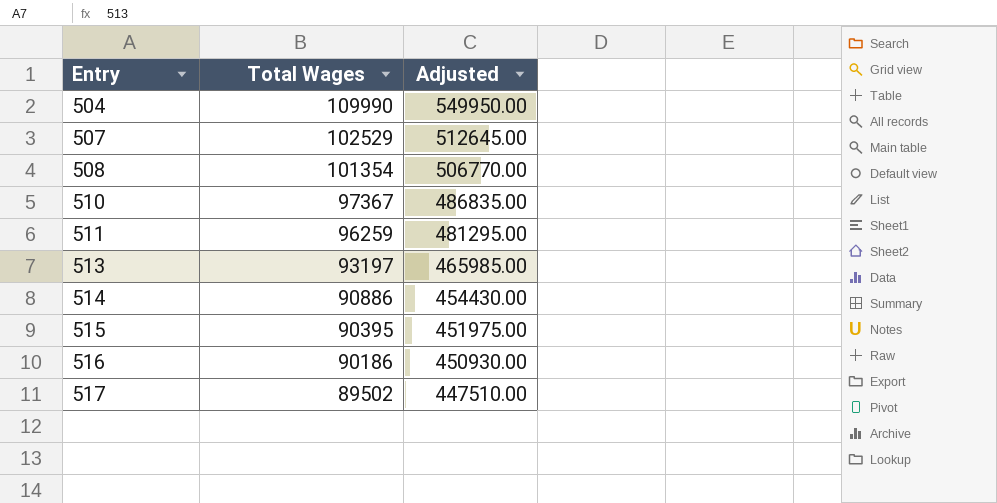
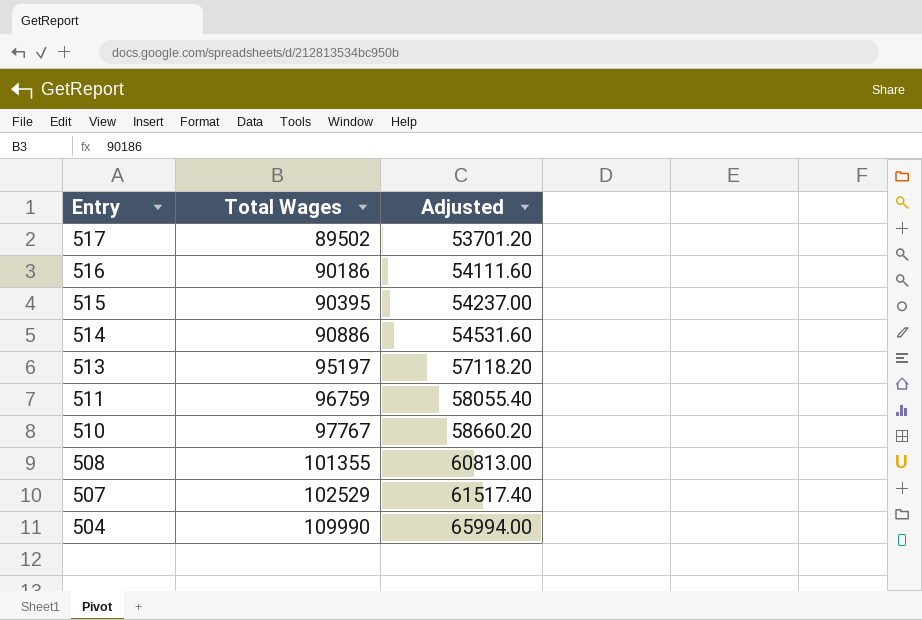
row order: Entry ascending -> Entry descending
column Adjusted | formula: [Total Wages] * 5 -> [Total Wages] * 0.6
513 | Total Wages: 93197 -> 95197
511 | Total Wages: 96259 -> 96759
510 | Total Wages: 97367 -> 97767
508 | Total Wages: 101354 -> 101355

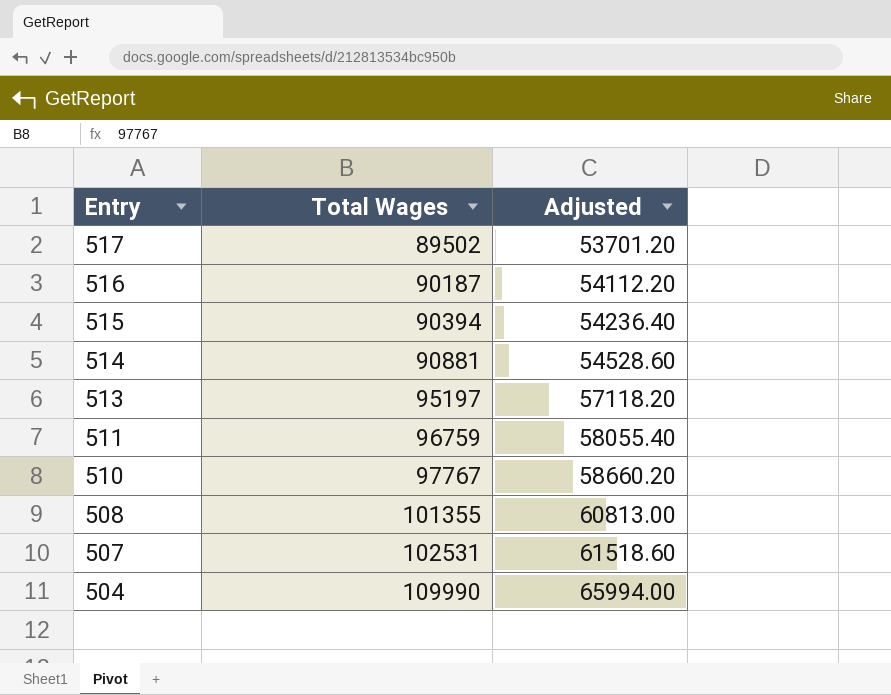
516 | Total Wages: 90186 -> 90187
516 | Adjusted: 54111.60 -> 54112.20
515 | Total Wages: 90395 -> 90394
515 | Adjusted: 54237.00 -> 54236.40
514 | Total Wages: 90886 -> 90881
514 | Adjusted: 54531.60 -> 54528.60
507 | Total Wages: 102529 -> 102531
507 | Adjusted: 61517.40 -> 61518.60

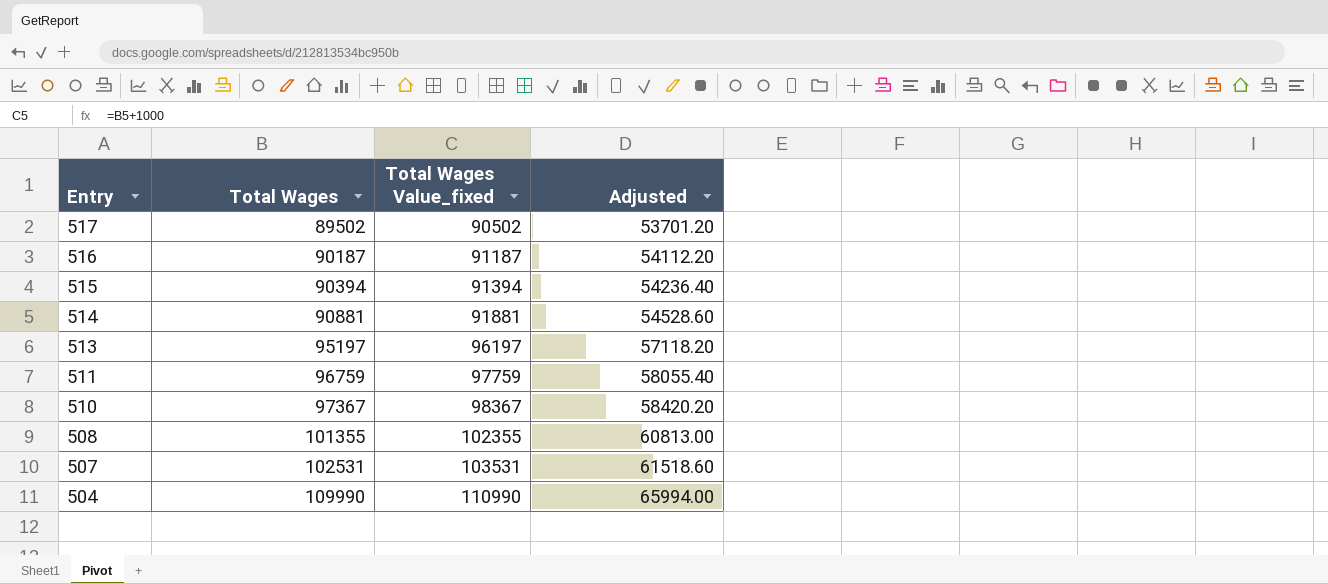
column Total Wages Value_fixed | formula: none -> [Total Wages] + 1000
510 | Total Wages: 97767 -> 97367
510 | Adjusted: 58660.20 -> 58420.20

